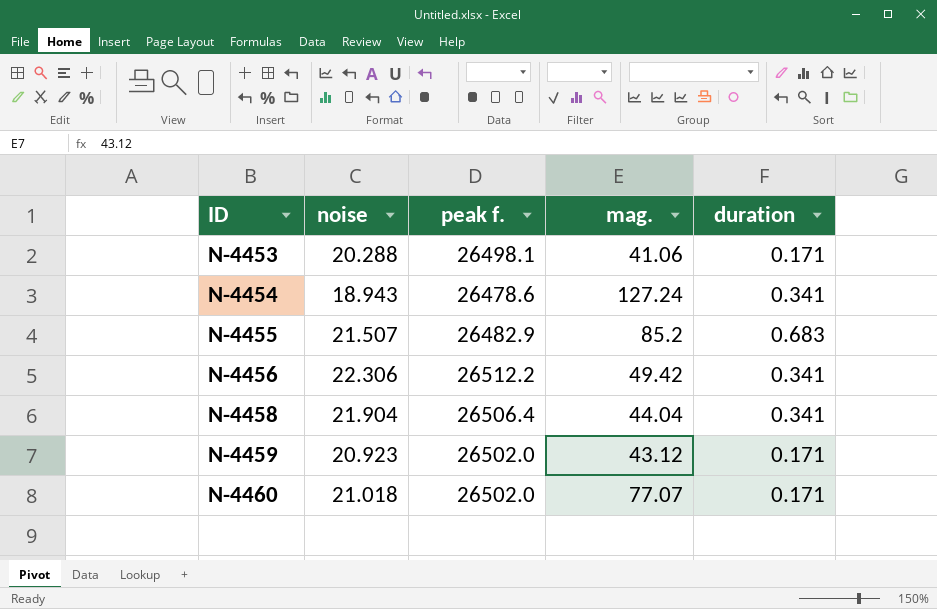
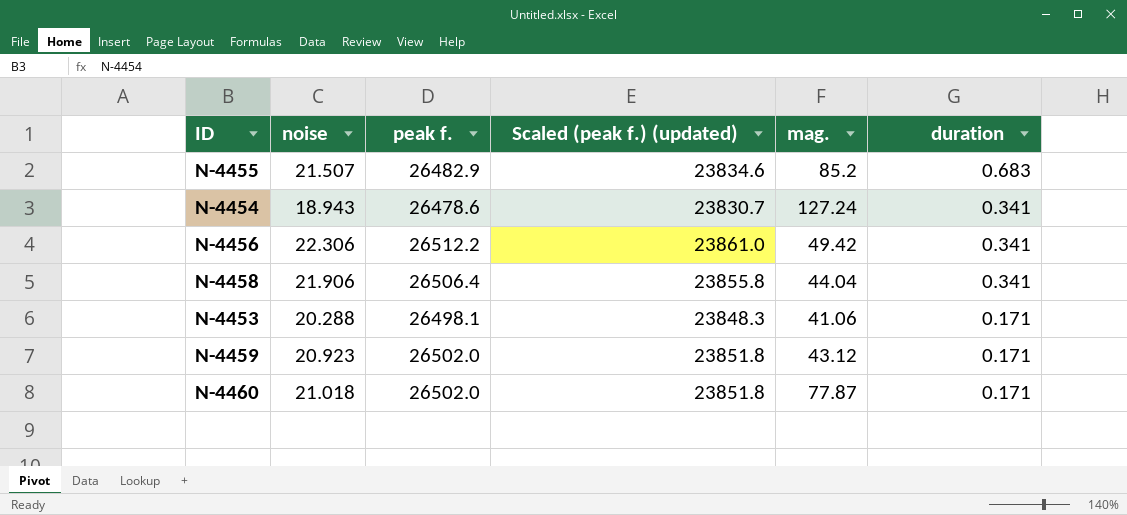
row order: ID ascending -> duration descending
column Scaled (peak f.) (updated) | formula: none -> [peak f.] * 0.9
N-4458 | noise: 21.904 -> 21.906
N-4460 | mag.: 77.07 -> 77.87

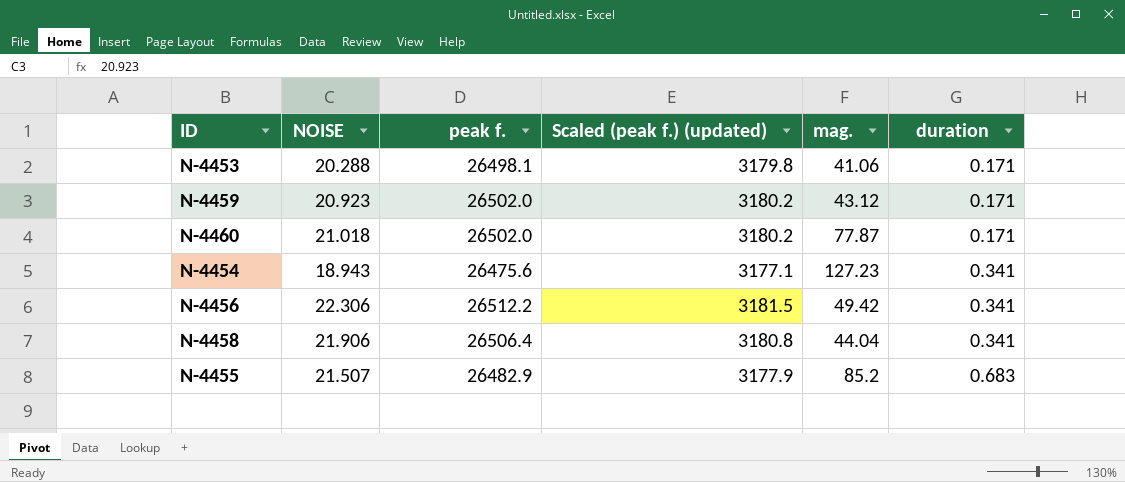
row order: duration descending -> duration ascending
column name: noise -> NOISE
column Scaled (peak f.) (updated) | formula: [peak f.] * 0.9 -> [peak f.] * 0.12
N-4454 | peak f.: 26478.6 -> 26475.6
N-4454 | mag.: 127.24 -> 127.23

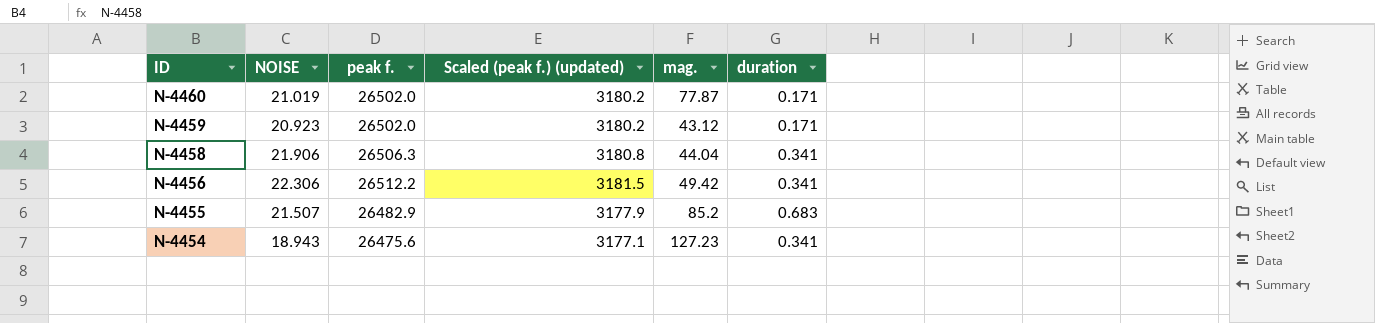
row order: duration ascending -> ID descending
row N-4453: 20.288 | 26498.1 | 3179.8 | 41.06 | 0.171 -> none
N-4460 | NOISE: 21.018 -> 21.019
N-4458 | peak f.: 26506.4 -> 26506.3

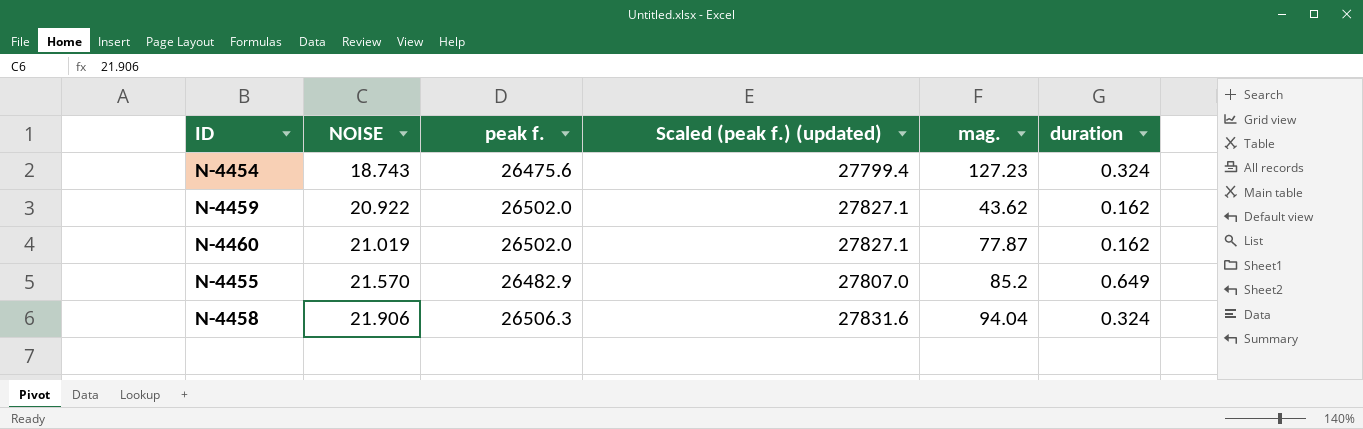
row order: ID descending -> NOISE ascending
column Scaled (peak f.) (updated) | formula: [peak f.] * 0.12 -> [peak f.] * 1.05
row N-4456: 22.306 | 26512.2 | 3181.5 | 49.42 | 0.341 -> none
N-4454 | NOISE: 18.943 -> 18.743
N-4454 | duration: 0.341 -> 0.324
N-4459 | NOISE: 20.923 -> 20.922
N-4459 | mag.: 43.12 -> 43.62
N-4459 | duration: 0.171 -> 0.162
N-4460 | duration: 0.171 -> 0.162
N-4455 | NOISE: 21.507 -> 21.570
N-4455 | duration: 0.683 -> 0.649
N-4458 | mag.: 44.04 -> 94.04
N-4458 | duration: 0.341 -> 0.324

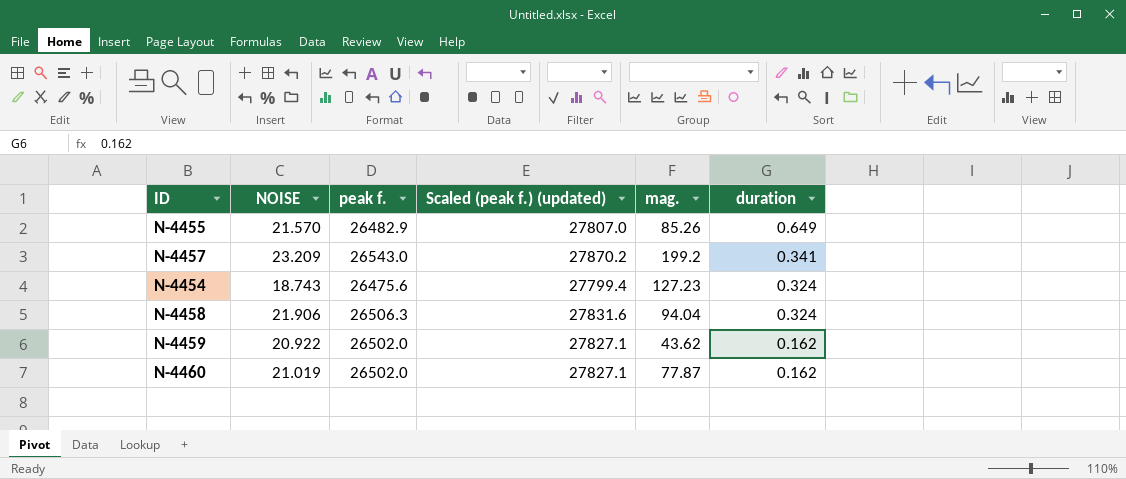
row order: NOISE ascending -> duration descending
N-4455 | mag.: 85.2 -> 85.26
row N-4457: none -> 23.209 | 26543.0 | 27870.2 | 199.2 | 0.341

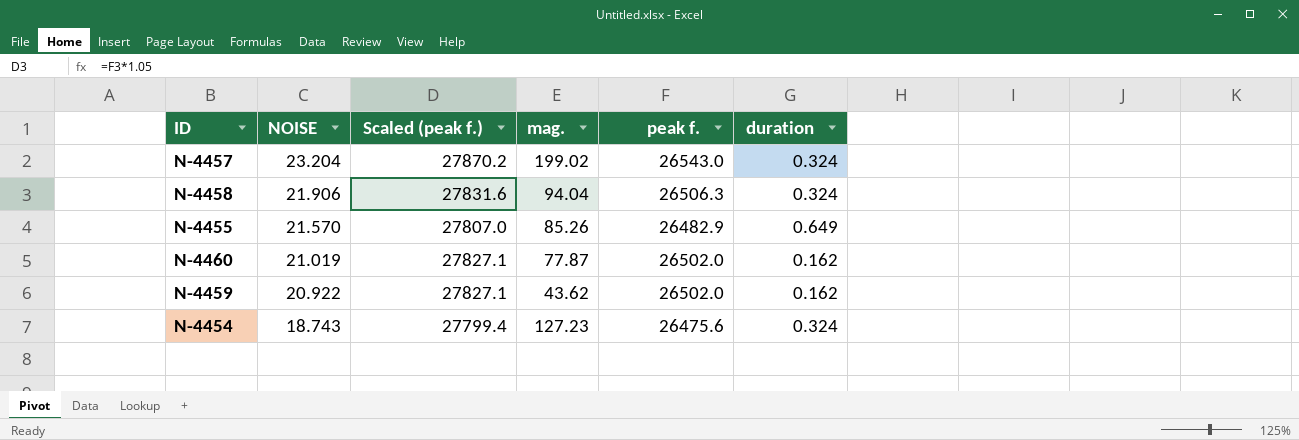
row order: duration descending -> NOISE descending
column name: Scaled (peak f.) (updated) -> Scaled (peak f.)
column peak f. | position: 3 -> 5
N-4457 | NOISE: 23.209 -> 23.204
N-4457 | mag.: 199.2 -> 199.02
N-4457 | duration: 0.341 -> 0.324

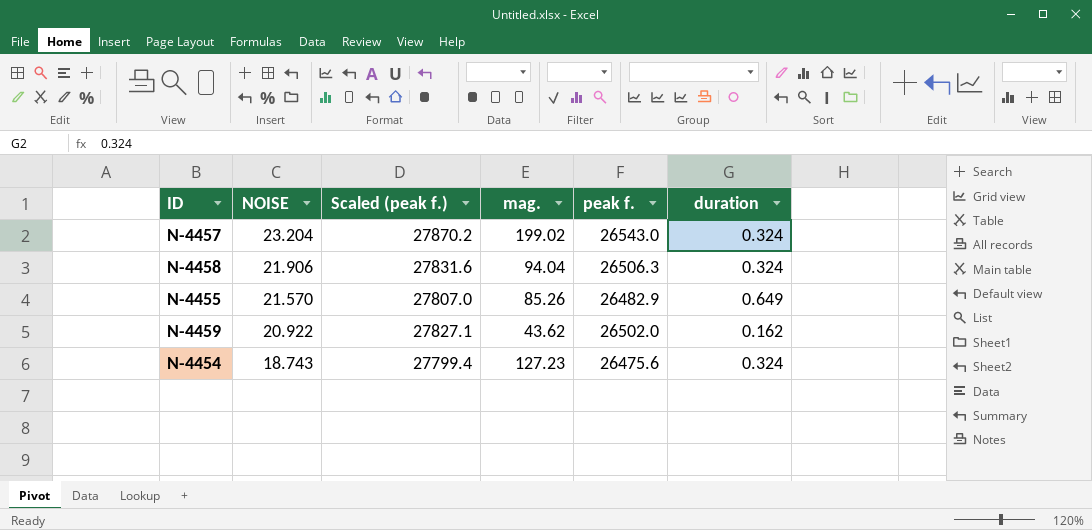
row N-4460: 21.019 | 27827.1 | 77.87 | 26502.0 | 0.162 -> none

